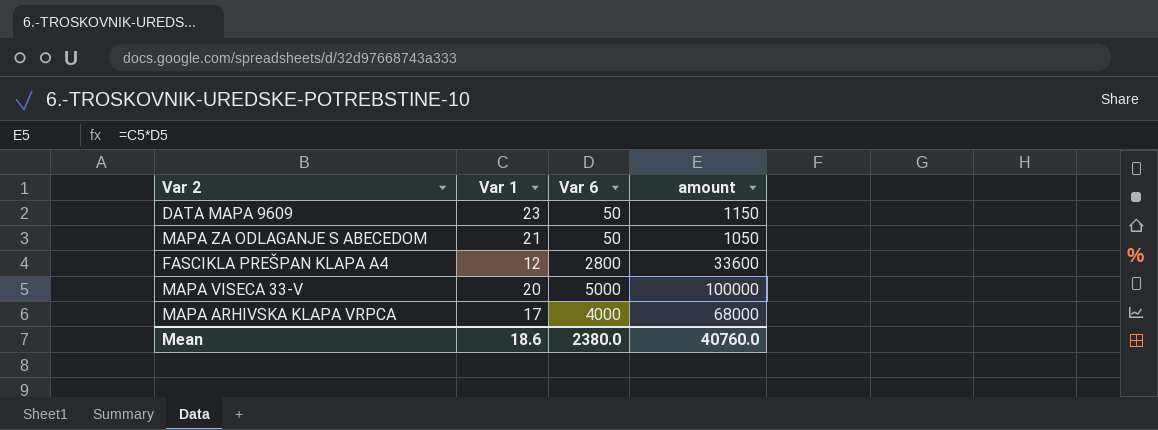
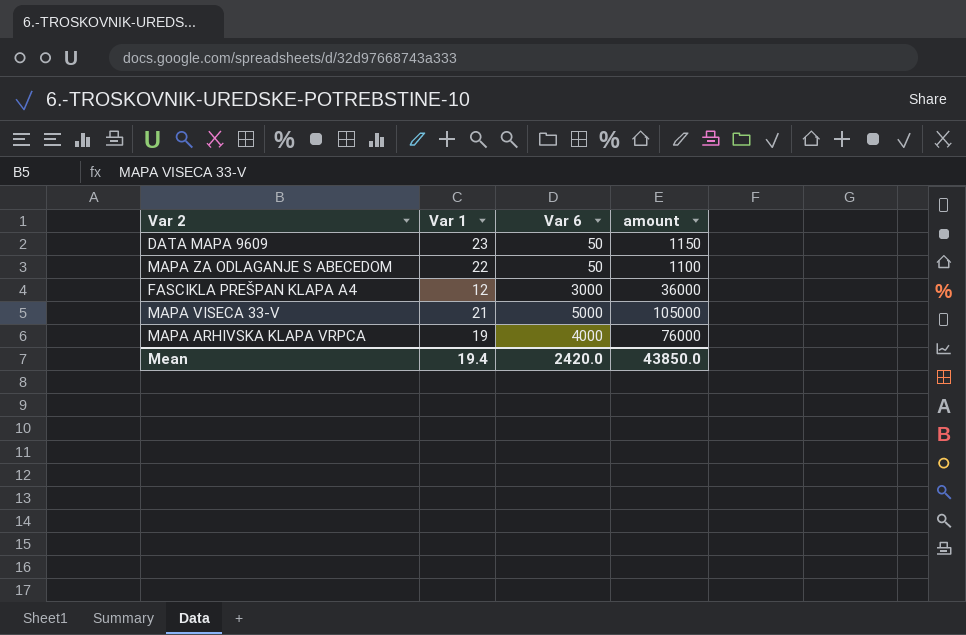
MAPA ZA ODLAGANJE S ABECEDOM | Var 1: 21 -> 22
MAPA ZA ODLAGANJE S ABECEDOM | amount: 1050 -> 1100
FASCIKLA PREŠPAN KLAPA A4 | Var 6: 2800 -> 3000
FASCIKLA PREŠPAN KLAPA A4 | amount: 33600 -> 36000
MAPA VISECA 33-V | Var 1: 20 -> 21
MAPA VISECA 33-V | amount: 100000 -> 105000
MAPA ARHIVSKA KLAPA VRPCA | Var 1: 17 -> 19
MAPA ARHIVSKA KLAPA VRPCA | amount: 68000 -> 76000
Mean | Var 1: 18.6 -> 19.4
Mean | Var 6: 2380.0 -> 2420.0
Mean | amount: 40760.0 -> 43850.0

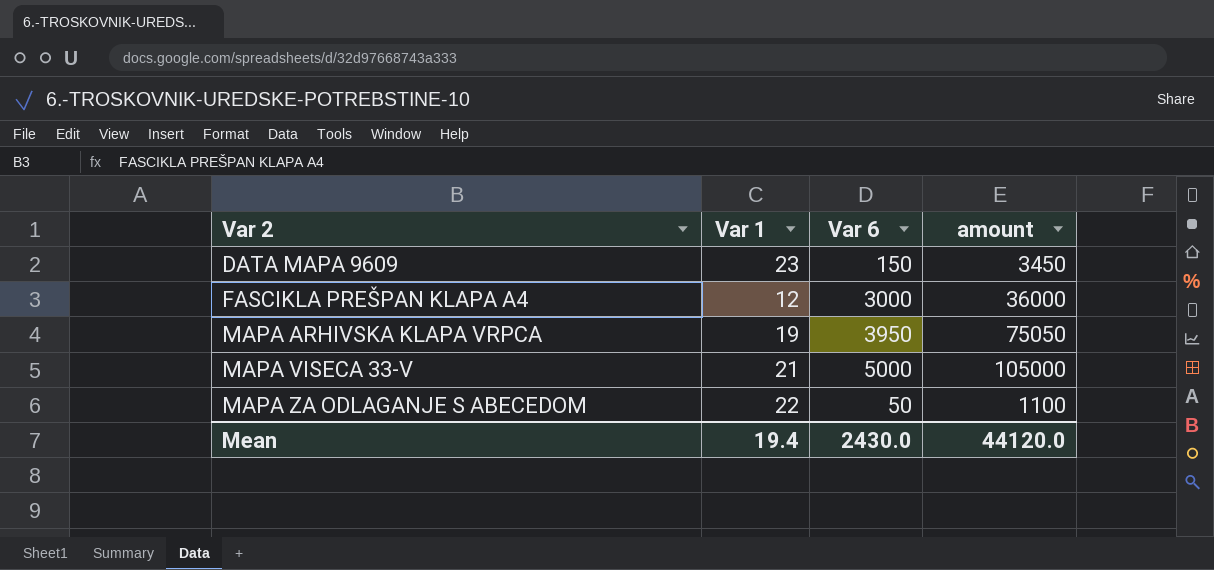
row order: none -> Var 2 ascending
DATA MAPA 9609 | Var 6: 50 -> 150
DATA MAPA 9609 | amount: 1150 -> 3450
MAPA ARHIVSKA KLAPA VRPCA | Var 6: 4000 -> 3950
MAPA ARHIVSKA KLAPA VRPCA | amount: 76000 -> 75050
Mean | Var 6: 2420.0 -> 2430.0
Mean | amount: 43850.0 -> 44120.0

